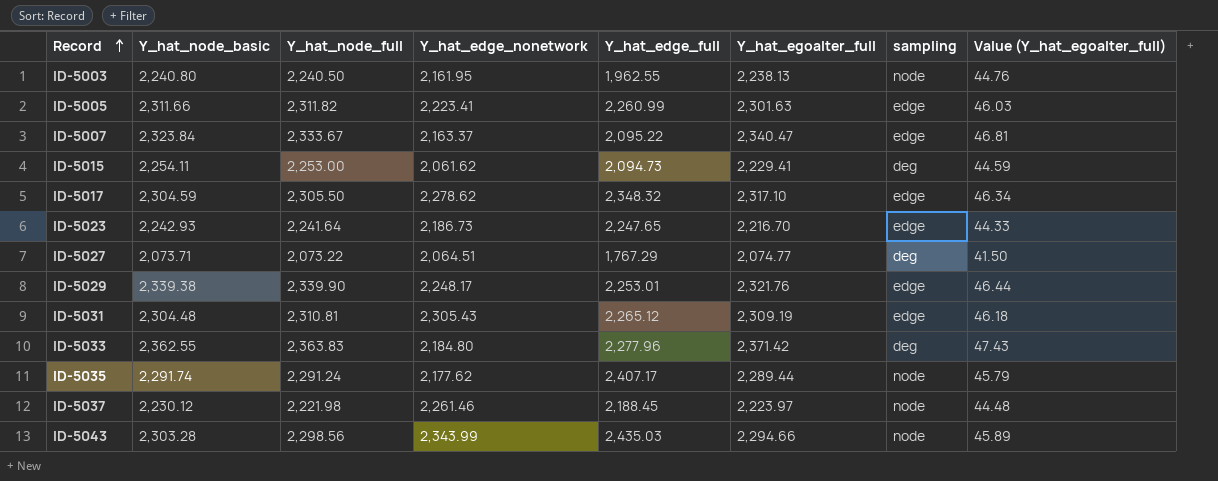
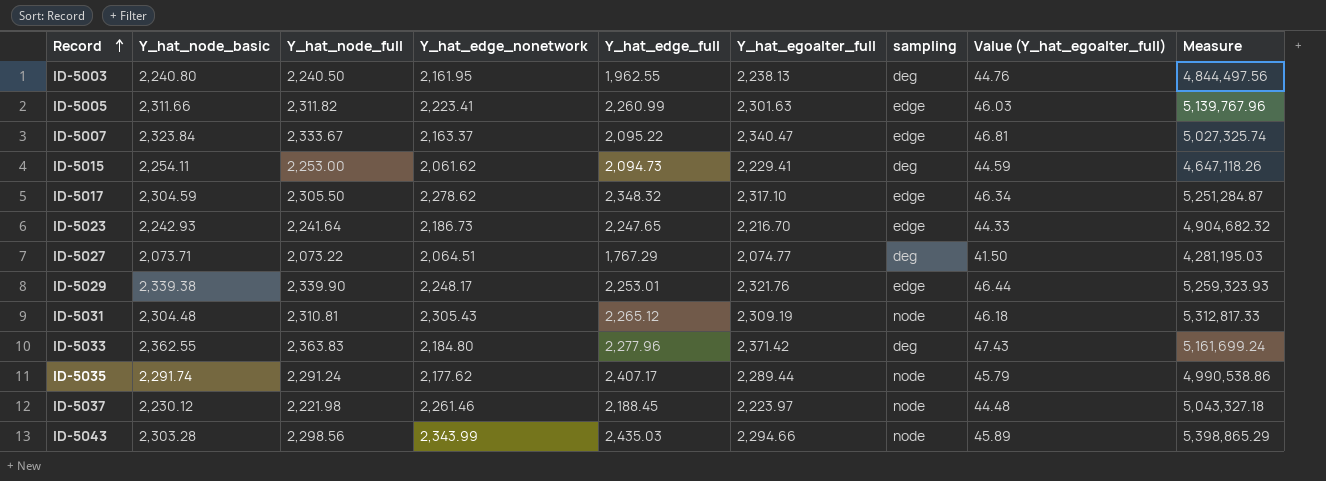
column Measure | formula: none -> [Y_hat_node_basic] * [Y_hat_edge_nonetwork]
ID-5003 | sampling: node -> deg
ID-5031 | sampling: edge -> node

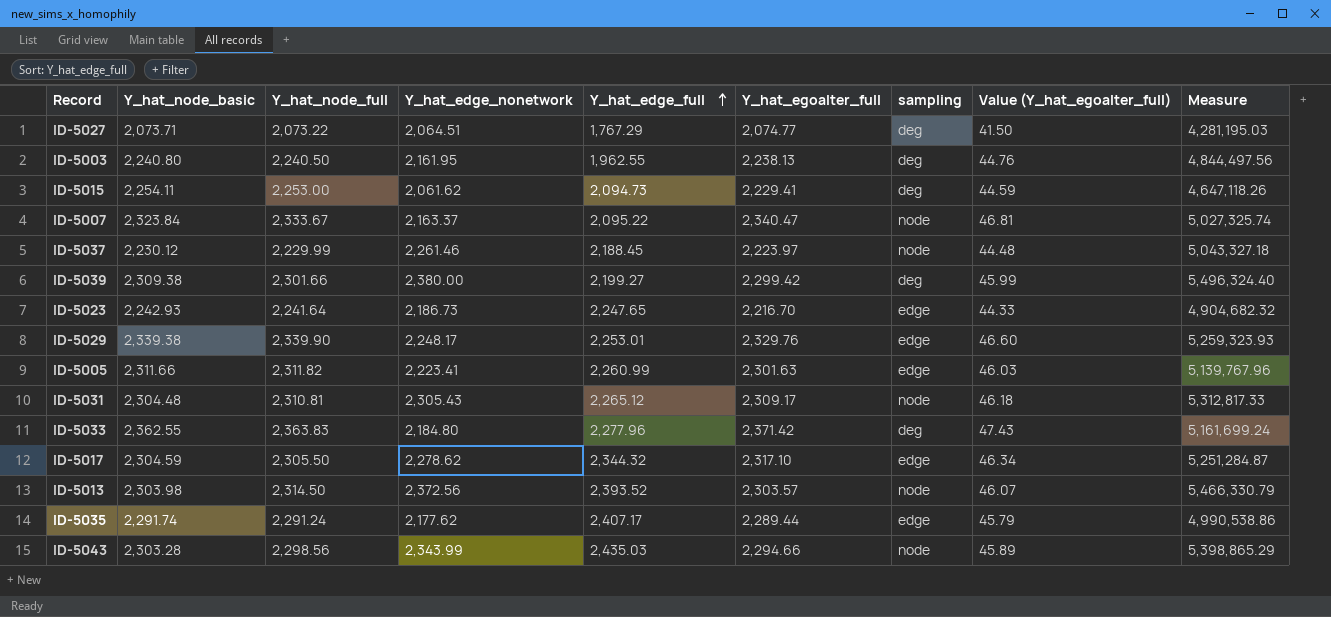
row order: Record ascending -> Y_hat_edge_full ascending
ID-5007 | sampling: edge -> node
ID-5037 | Y_hat_node_full: 2,221.98 -> 2,229.99
row ID-5039: none -> 2,309.38 | 2,301.66 | 2,380.00 | 2,199.27 | 2,299.42 | deg | 45.99 | 5,496,324.40
ID-5029 | Y_hat_egoalter_full: 2,321.76 -> 2,329.76
ID-5029 | Value (Y_hat_egoalter_full): 46.44 -> 46.60
ID-5031 | Y_hat_egoalter_full: 2,309.19 -> 2,309.17
ID-5017 | Y_hat_edge_full: 2,348.32 -> 2,344.32
row ID-5013: none -> 2,303.98 | 2,314.50 | 2,372.56 | 2,393.52 | 2,303.57 | node | 46.07 | 5,466,330.79
ID-5035 | sampling: node -> edge

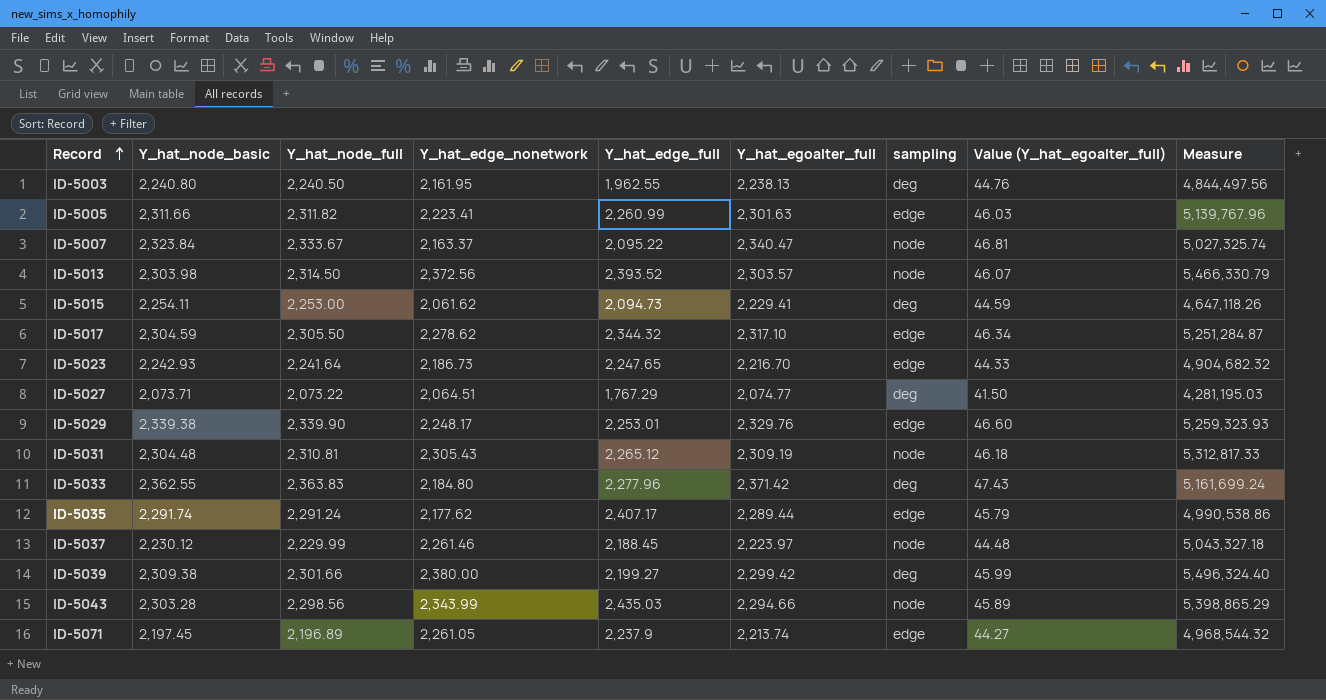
row order: Y_hat_edge_full ascending -> Record ascending
ID-5031 | Y_hat_egoalter_full: 2,309.17 -> 2,309.19
row ID-5071: none -> 2,197.45 | 2,196.89 | 2,261.05 | 2,237.9 | 2,213.74 | edge | 44.27 | 4,968,544.32

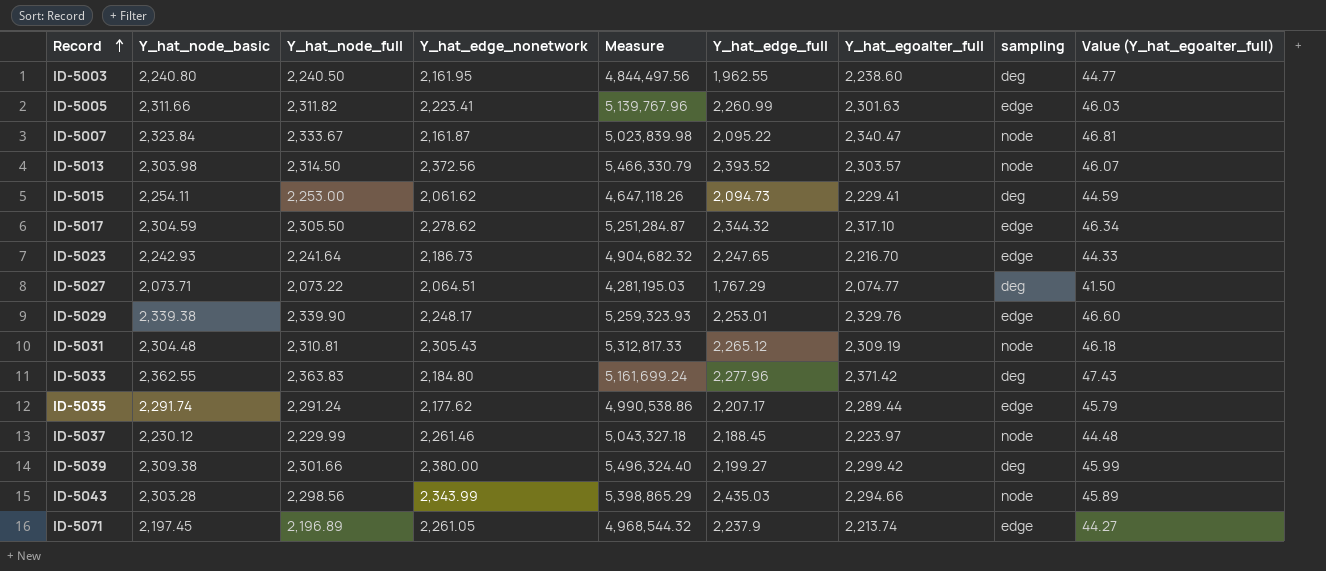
column Measure | position: 9 -> 5
ID-5003 | Y_hat_egoalter_full: 2,238.13 -> 2,238.60
ID-5003 | Value (Y_hat_egoalter_full): 44.76 -> 44.77
ID-5007 | Y_hat_edge_nonetwork: 2,163.37 -> 2,161.87
ID-5007 | Measure: 5,027,325.74 -> 5,023,839.98
ID-5035 | Y_hat_edge_full: 2,407.17 -> 2,207.17

